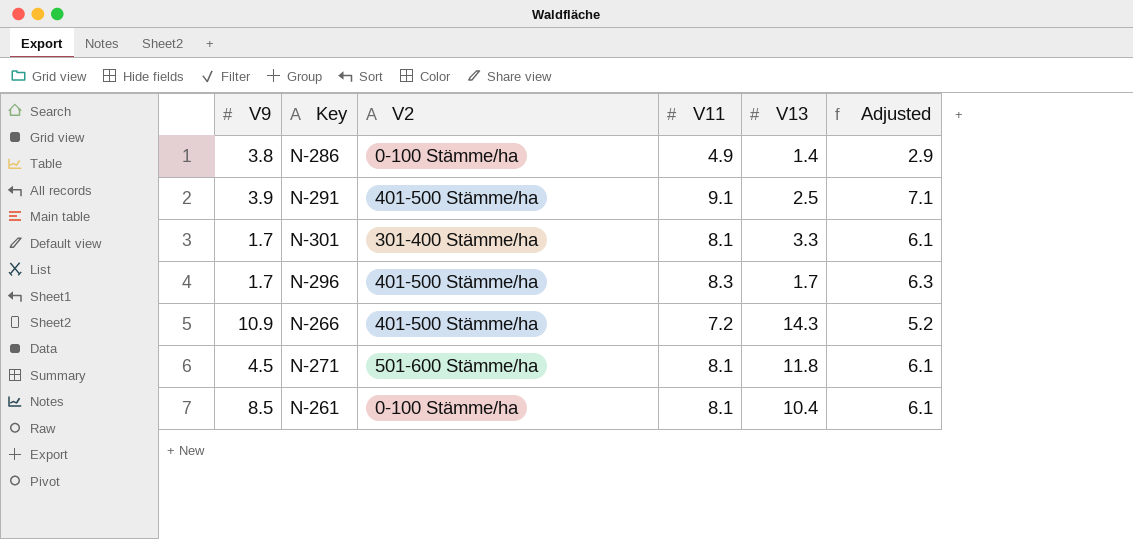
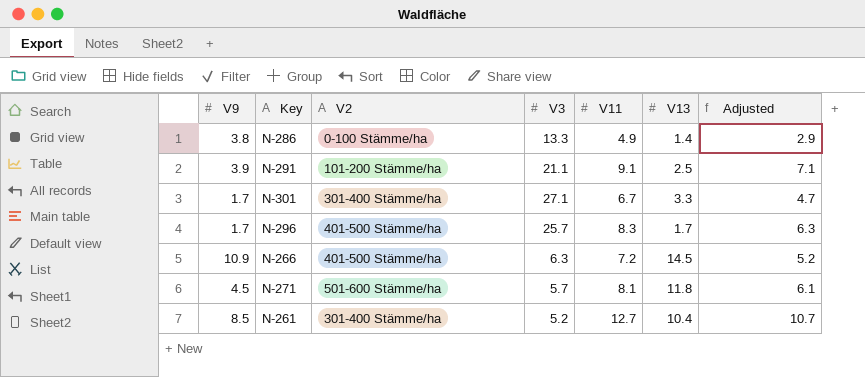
column V3 | position: none -> 4
N-291 | V2: 401-500 Stämme/ha -> 101-200 Stämme/ha
N-301 | V11: 8.1 -> 6.7
N-301 | Adjusted: 6.1 -> 4.7
N-266 | V13: 14.3 -> 14.5
N-261 | V2: 0-100 Stämme/ha -> 301-400 Stämme/ha
N-261 | V11: 8.1 -> 12.7
N-261 | Adjusted: 6.1 -> 10.7

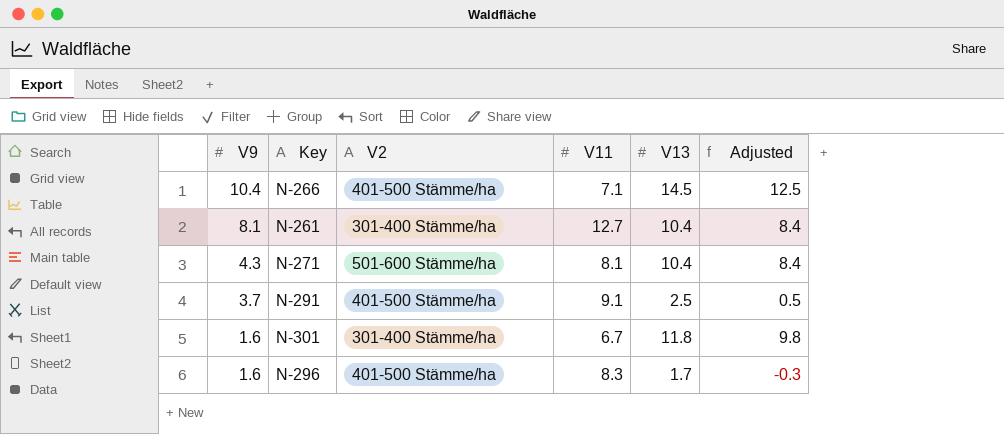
row order: none -> V9 descending
column V3 | position: 4 -> none
column Adjusted | formula: [V11] - 2 -> [V13] - 2
row N-286: 3.8 | 0-100 Stämme/ha | 13.3 | 4.9 | 1.4 | 2.9 -> none
N-266 | V9: 10.9 -> 10.4
N-266 | V11: 7.2 -> 7.1
N-261 | V9: 8.5 -> 8.1
N-271 | V9: 4.5 -> 4.3
N-271 | V13: 11.8 -> 10.4
N-291 | V9: 3.9 -> 3.7
N-291 | V2: 101-200 Stämme/ha -> 401-500 Stämme/ha
N-301 | V9: 1.7 -> 1.6
N-301 | V13: 3.3 -> 11.8
N-296 | V9: 1.7 -> 1.6

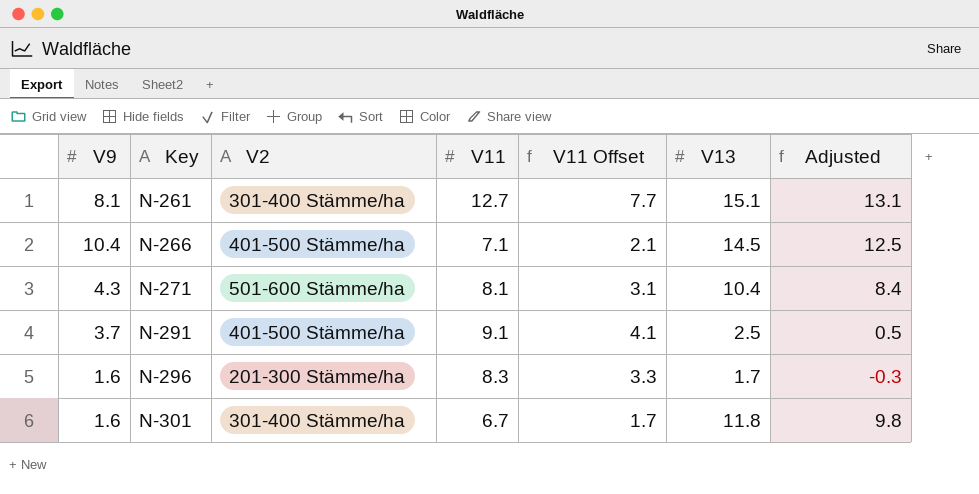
row order: V9 descending -> Key ascending
column V11 Offset | formula: none -> [V11] - 5
N-261 | V13: 10.4 -> 15.1
N-261 | Adjusted: 8.4 -> 13.1
N-296 | V2: 401-500 Stämme/ha -> 201-300 Stämme/ha

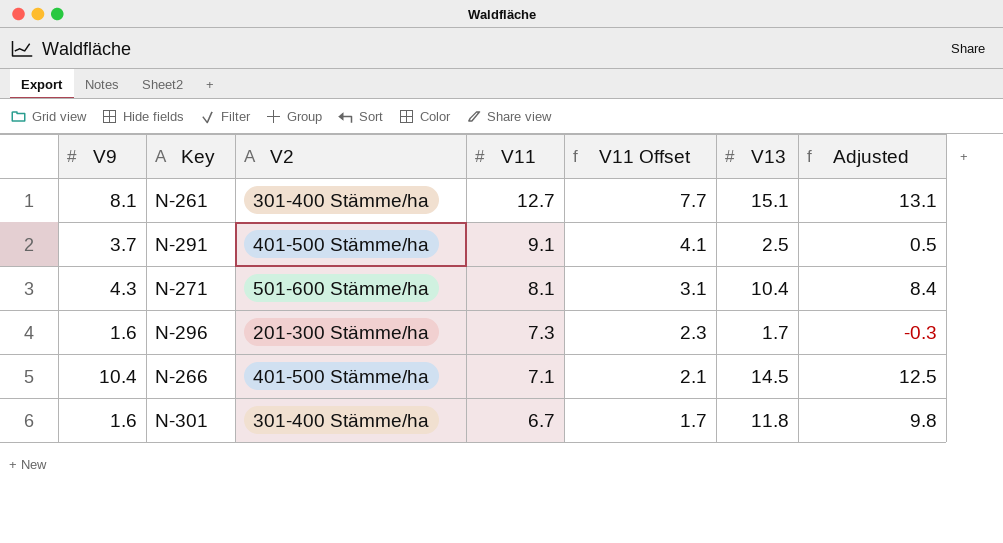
row order: Key ascending -> V11 descending
N-296 | V11: 8.3 -> 7.3
N-296 | V11 Offset: 3.3 -> 2.3

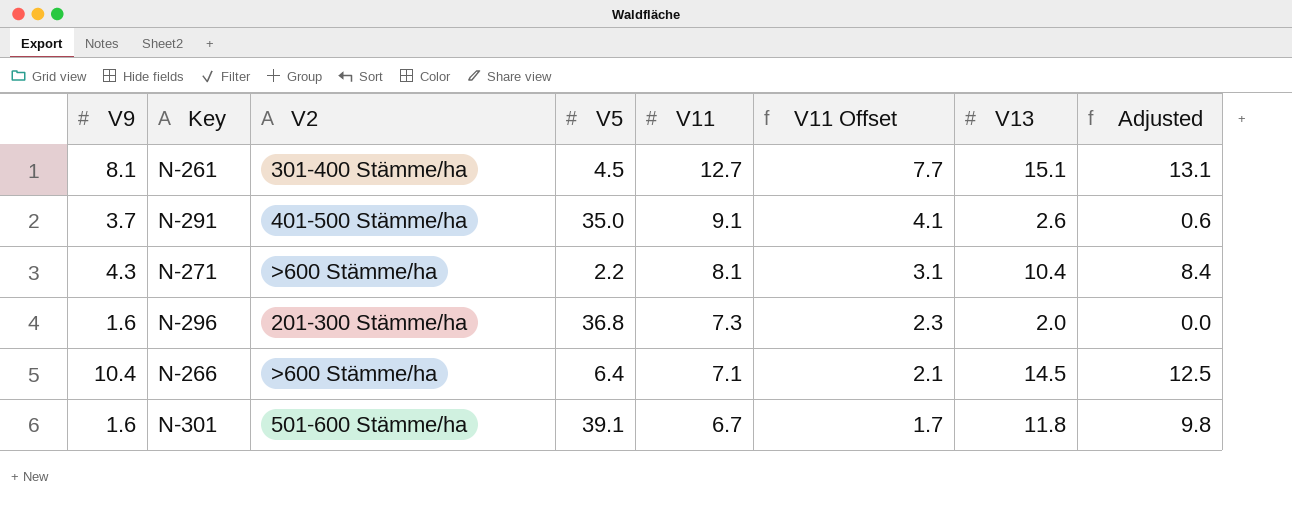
column V5 | position: none -> 4
N-291 | V13: 2.5 -> 2.6
N-291 | Adjusted: 0.5 -> 0.6
N-271 | V2: 501-600 Stämme/ha -> >600 Stämme/ha
N-296 | V13: 1.7 -> 2.0
N-296 | Adjusted: -0.3 -> 0.0
N-266 | V2: 401-500 Stämme/ha -> >600 Stämme/ha
N-301 | V2: 301-400 Stämme/ha -> 501-600 Stämme/ha

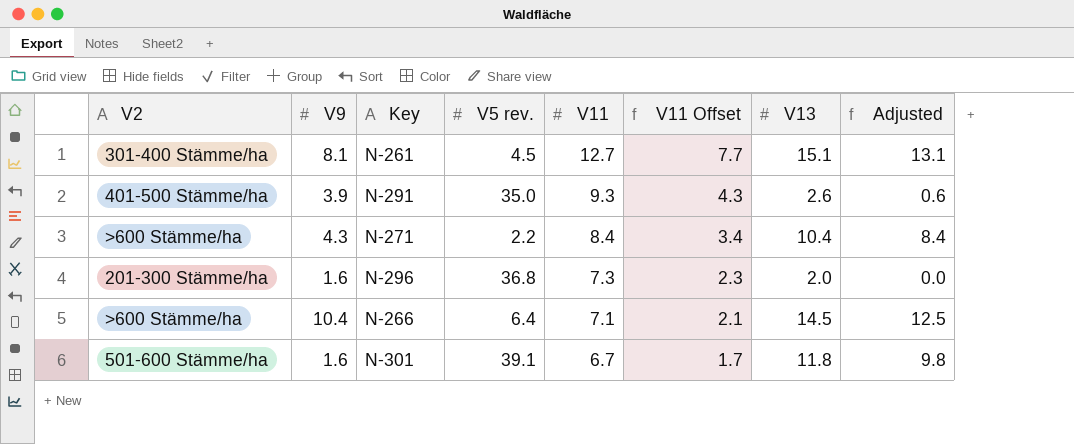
column V2 | position: 3 -> 1
column name: V5 -> V5 rev.
N-291 | V9: 3.7 -> 3.9
N-291 | V11: 9.1 -> 9.3
N-291 | V11 Offset: 4.1 -> 4.3
N-271 | V11: 8.1 -> 8.4
N-271 | V11 Offset: 3.1 -> 3.4

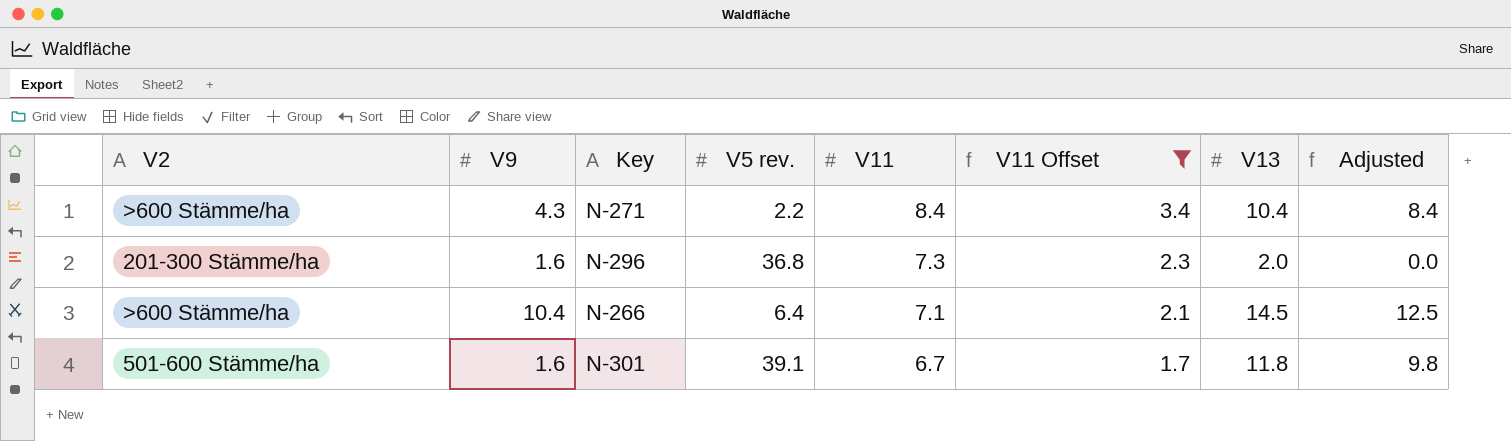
filter: none -> V11 Offset <= 3.4

